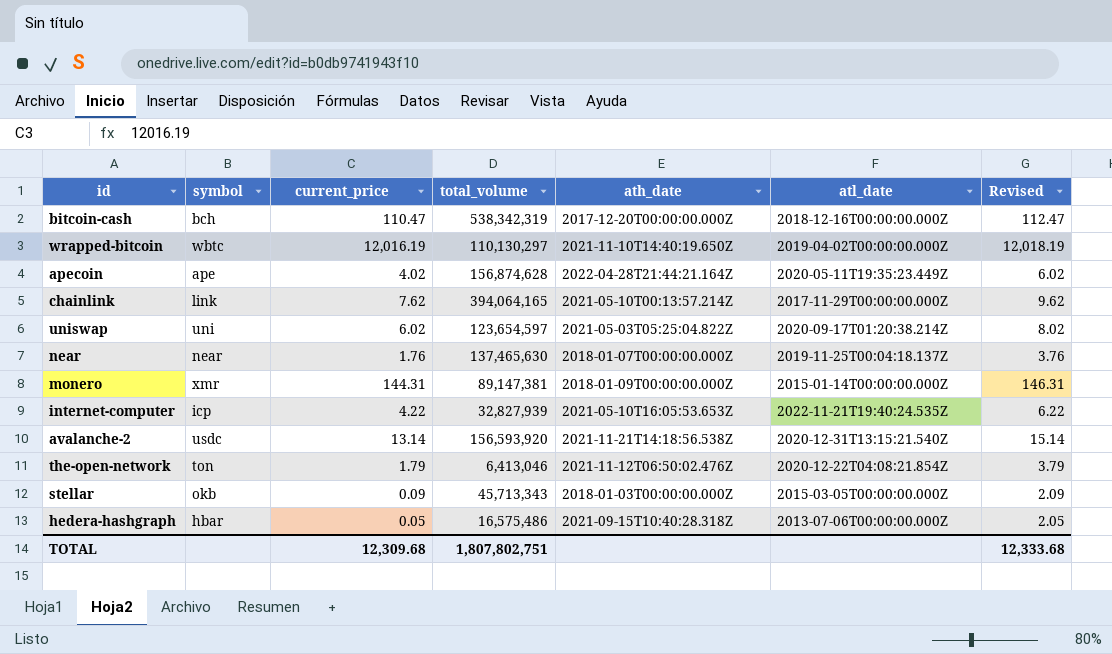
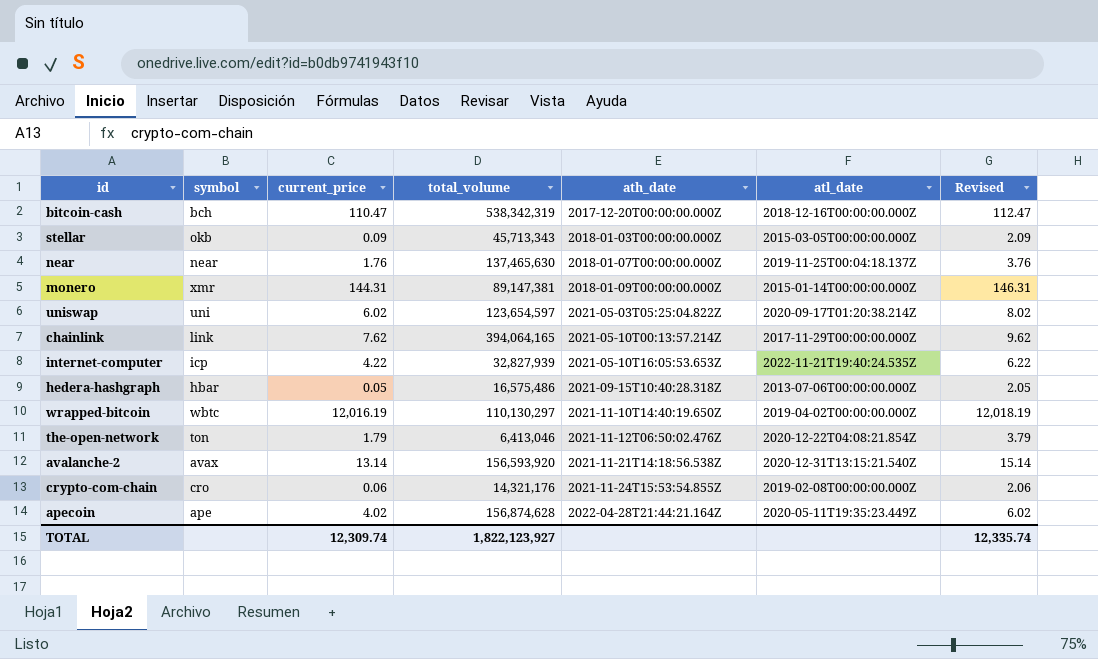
row order: none -> ath_date ascending
avalanche-2 | symbol: usdc -> avax
row crypto-com-chain: none -> cro | 0.06 | 14,321,176 | 2021-11-24T15:53:54.855Z | 2019-02-08T00:00:00.000Z | 2.06
TOTAL | current_price: 12,309.68 -> 12,309.74
TOTAL | total_volume: 1,807,802,751 -> 1,822,123,927
TOTAL | Revised: 12,333.68 -> 12,335.74

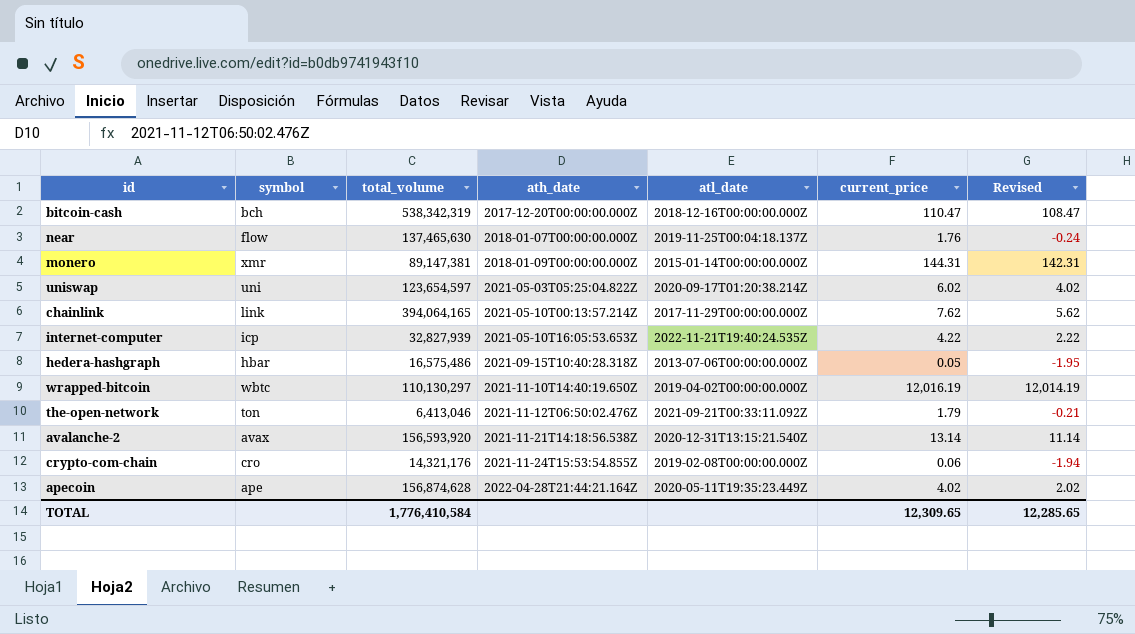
column current_price | position: 3 -> 6
column Revised | formula: [current_price] + 2 -> [current_price] - 2
row stellar: okb | 0.09 | 45,713,343 | 2018-01-03T00:00:00.000Z | 2015-03-05T00:00:00.000Z | 2.09 -> none
near | symbol: near -> flow
the-open-network | atl_date: 2020-12-22T04:08:21.854Z -> 2021-09-21T00:33:11.092Z
TOTAL | total_volume: 1,822,123,927 -> 1,776,410,584
TOTAL | current_price: 12,309.74 -> 12,309.65
TOTAL | Revised: 12,335.74 -> 12,285.65

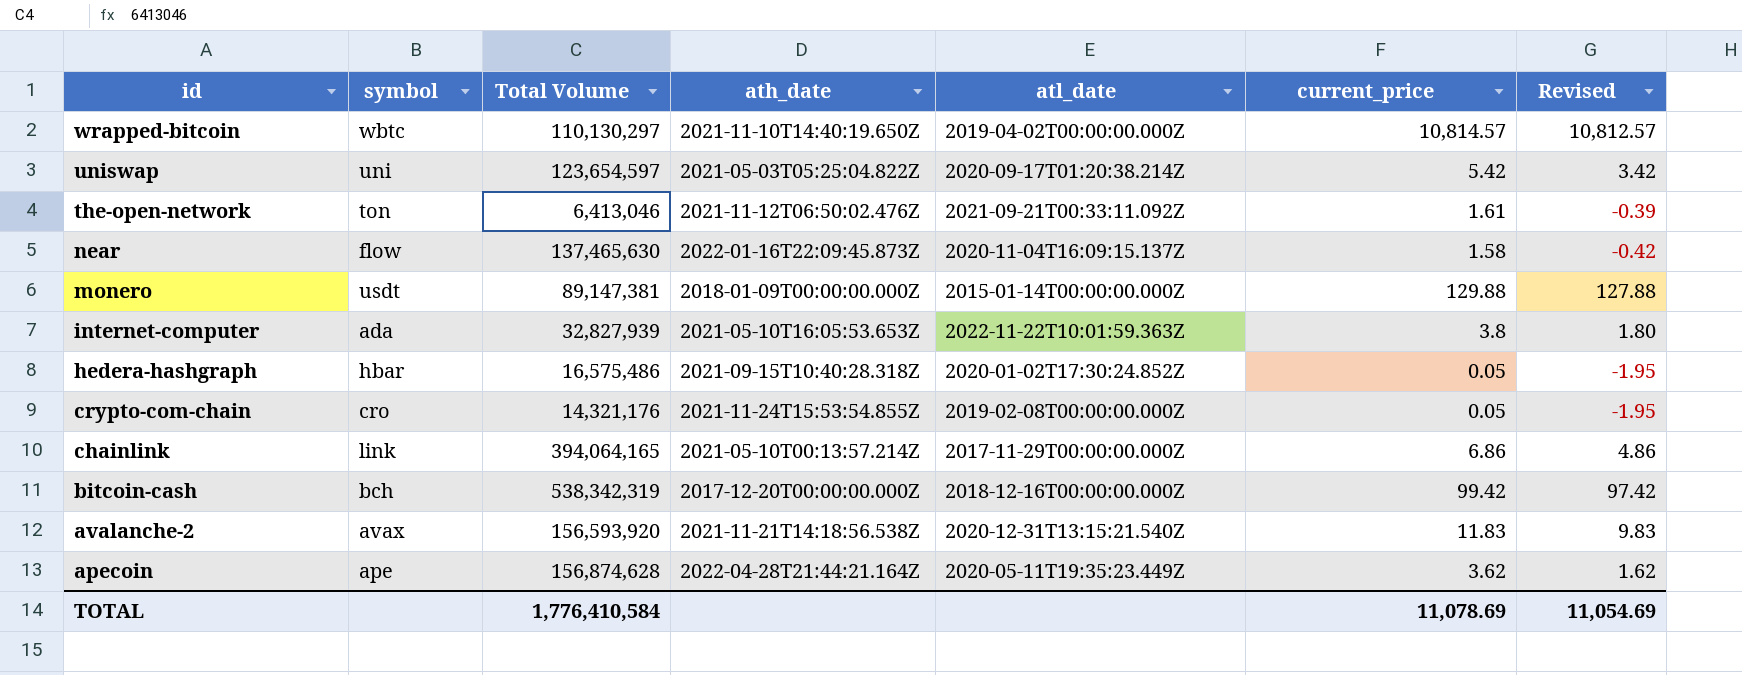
row order: ath_date ascending -> id descending
column name: total_volume -> Total Volume
wrapped-bitcoin | current_price: 12,016.19 -> 10,814.57
wrapped-bitcoin | Revised: 12,014.19 -> 10,812.57
uniswap | current_price: 6.02 -> 5.42
uniswap | Revised: 4.02 -> 3.42
the-open-network | current_price: 1.79 -> 1.61
the-open-network | Revised: -0.21 -> -0.39
near | ath_date: 2018-01-07T00:00:00.000Z -> 2022-01-16T22:09:45.873Z
near | atl_date: 2019-11-25T00:04:18.137Z -> 2020-11-04T16:09:15.137Z
near | current_price: 1.76 -> 1.58
near | Revised: -0.24 -> -0.42
monero | symbol: xmr -> usdt
monero | current_price: 144.31 -> 129.88
monero | Revised: 142.31 -> 127.88
internet-computer | symbol: icp -> ada
internet-computer | atl_date: 2022-11-21T19:40:24.535Z -> 2022-11-22T10:01:59.363Z
internet-computer | current_price: 4.22 -> 3.8
internet-computer | Revised: 2.22 -> 1.80
hedera-hashgraph | atl_date: 2013-07-06T00:00:00.000Z -> 2020-01-02T17:30:24.852Z
crypto-com-chain | current_price: 0.06 -> 0.05
crypto-com-chain | Revised: -1.94 -> -1.95
chainlink | current_price: 7.62 -> 6.86
chainlink | Revised: 5.62 -> 4.86
bitcoin-cash | current_price: 110.47 -> 99.42
bitcoin-cash | Revised: 108.47 -> 97.42
avalanche-2 | current_price: 13.14 -> 11.83
avalanche-2 | Revised: 11.14 -> 9.83
apecoin | current_price: 4.02 -> 3.62
apecoin | Revised: 2.02 -> 1.62
TOTAL | current_price: 12,309.65 -> 11,078.69
TOTAL | Revised: 12,285.65 -> 11,054.69

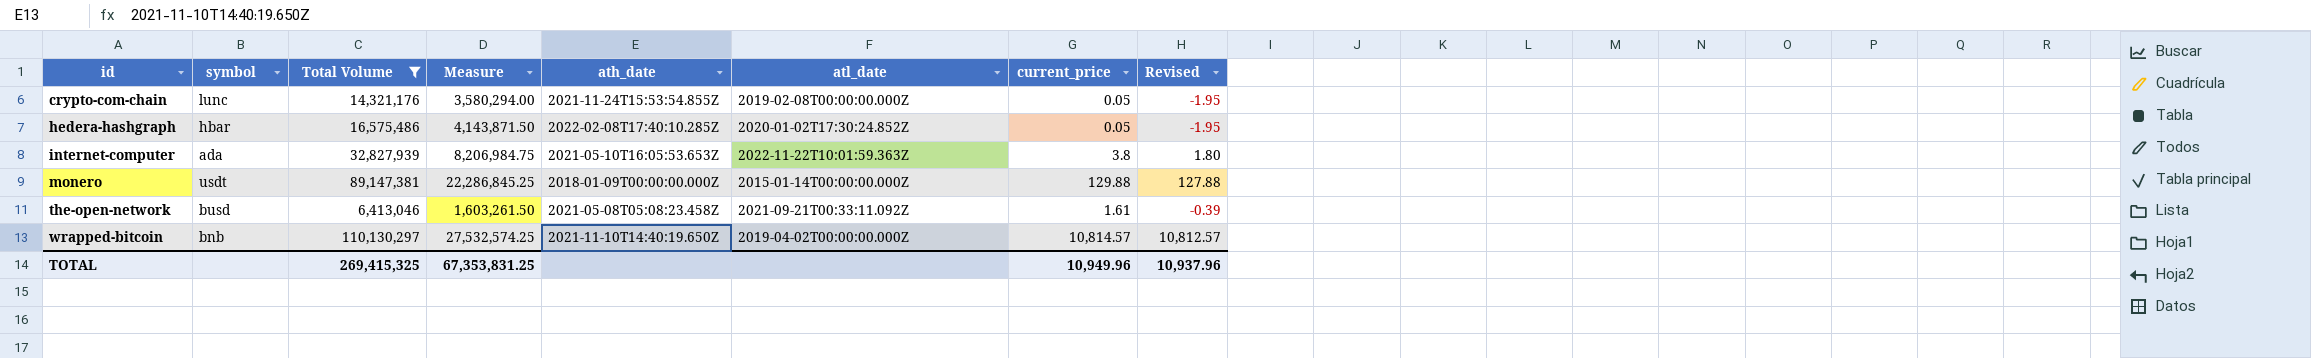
filter: none -> Total Volume <= 110,130,297
row order: id descending -> id ascending
column Measure | formula: none -> [Total Volume] * 0.25
crypto-com-chain | symbol: cro -> lunc
hedera-hashgraph | ath_date: 2021-09-15T10:40:28.318Z -> 2022-02-08T17:40:10.285Z
the-open-network | symbol: ton -> busd
the-open-network | ath_date: 2021-11-12T06:50:02.476Z -> 2021-05-08T05:08:23.458Z
wrapped-bitcoin | symbol: wbtc -> bnb
TOTAL | Total Volume: 1,776,410,584 -> 269,415,325
TOTAL | current_price: 11,078.69 -> 10,949.96
TOTAL | Revised: 11,054.69 -> 10,937.96

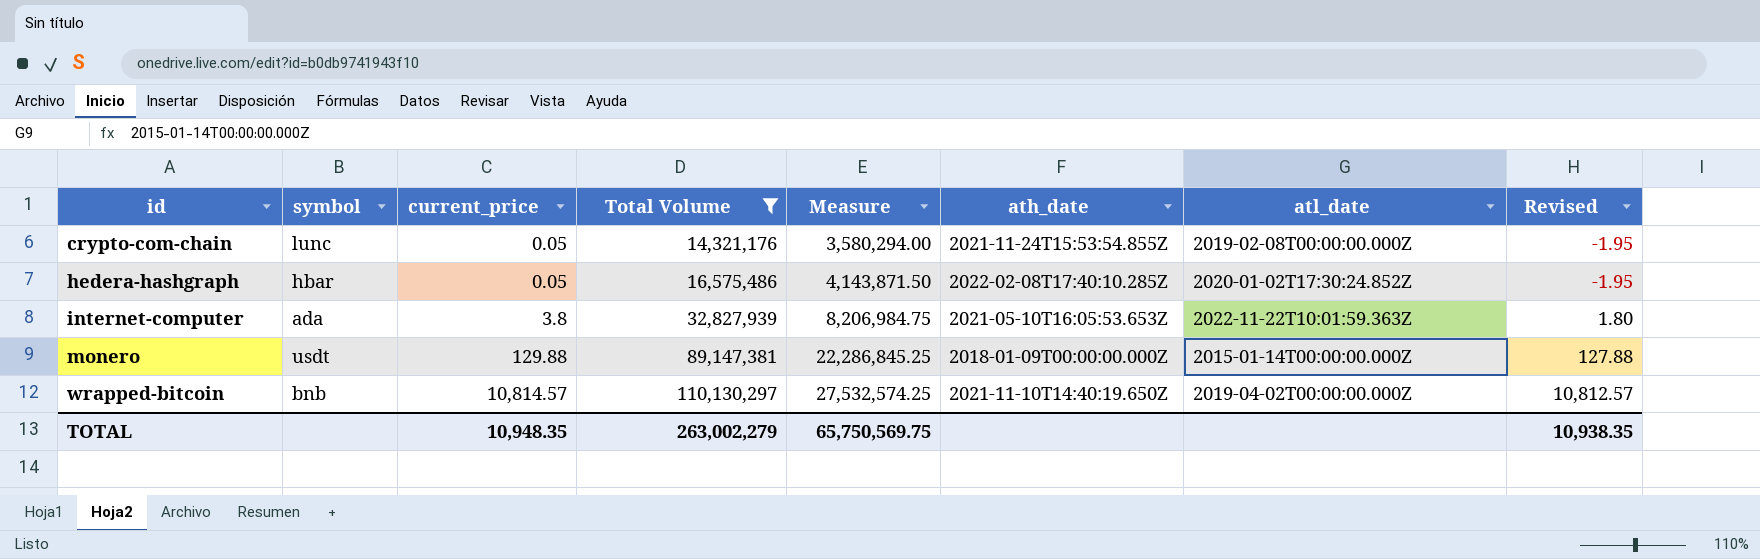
column current_price | position: 7 -> 3
row the-open-network: busd | 6,413,046 | 1,603,261.50 | 2021-05-08T05:08:23.458Z | 2021-09-21T00:33:11.092Z | 1.61 | -0.39 -> none
TOTAL | current_price: 10,949.96 -> 10,948.35
TOTAL | Total Volume: 269,415,325 -> 263,002,279
TOTAL | Measure: 67,353,831.25 -> 65,750,569.75
TOTAL | Revised: 10,937.96 -> 10,938.35

